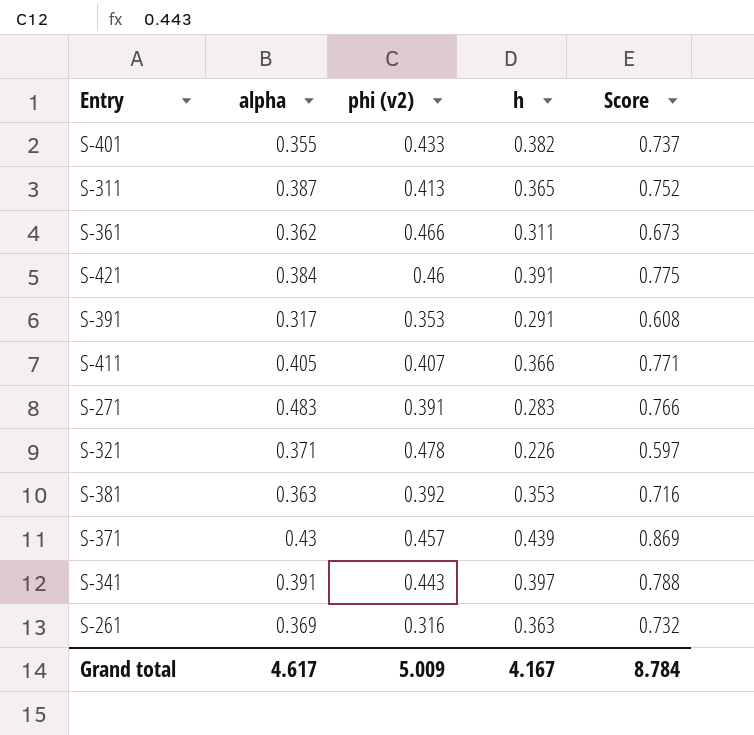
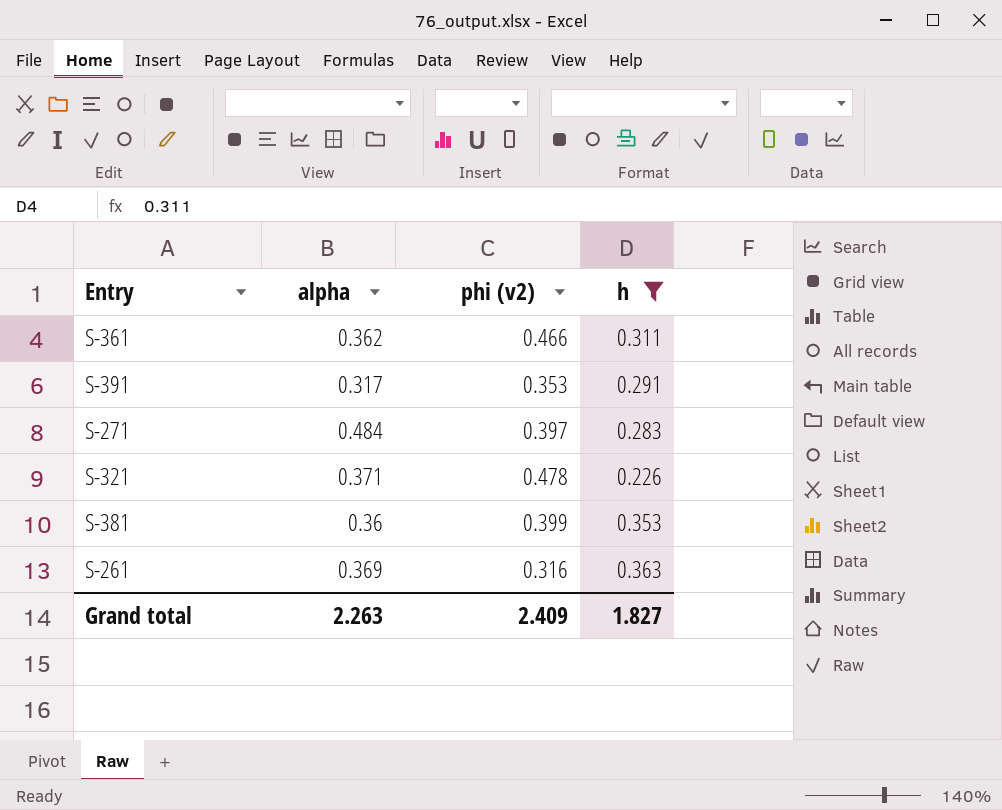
filter: none -> h <= 0.363
column Score | formula: [alpha] + [h] -> none
S-271 | alpha: 0.483 -> 0.484
S-271 | phi (v2): 0.391 -> 0.397
S-381 | alpha: 0.363 -> 0.36
S-381 | phi (v2): 0.392 -> 0.399
Grand total | alpha: 4.617 -> 2.263
Grand total | phi (v2): 5.009 -> 2.409
Grand total | h: 4.167 -> 1.827

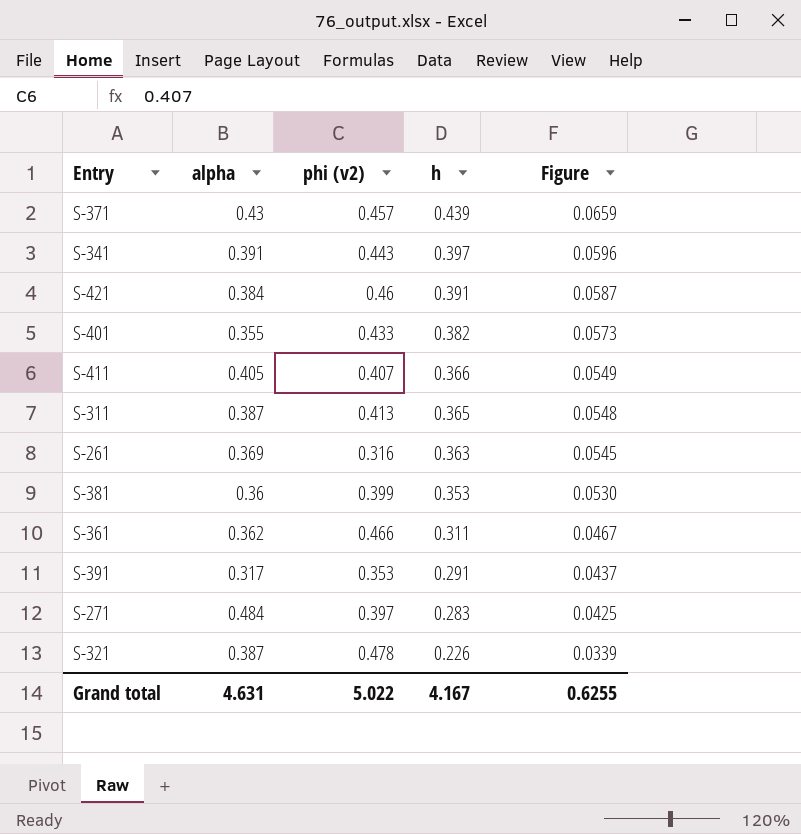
filter: h <= 0.363 -> none
row order: none -> h descending
column Figure | formula: none -> [h] * 0.15
S-321 | alpha: 0.371 -> 0.387
Grand total | alpha: 2.263 -> 4.631
Grand total | phi (v2): 2.409 -> 5.022
Grand total | h: 1.827 -> 4.167

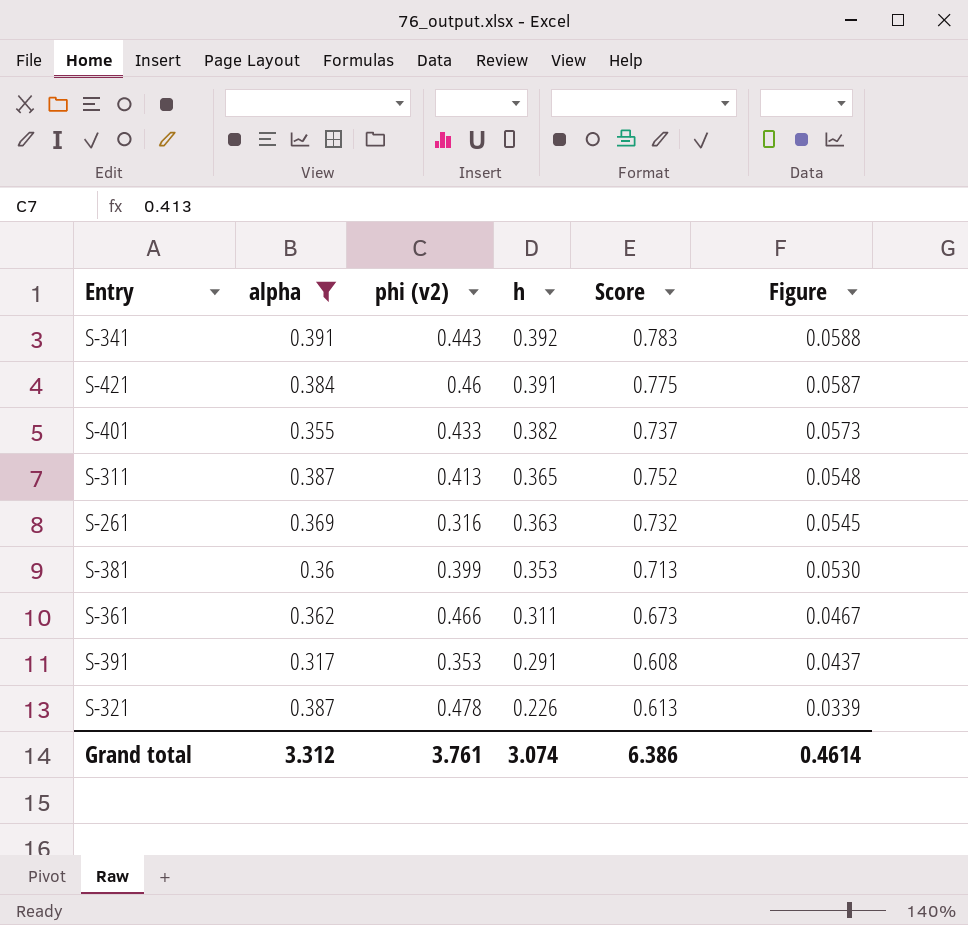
filter: none -> alpha <= 0.391
column Score | formula: none -> [alpha] + [h]
S-341 | h: 0.397 -> 0.392
S-341 | Figure: 0.0596 -> 0.0588
Grand total | alpha: 4.631 -> 3.312
Grand total | phi (v2): 5.022 -> 3.761
Grand total | h: 4.167 -> 3.074
Grand total | Figure: 0.6255 -> 0.4614

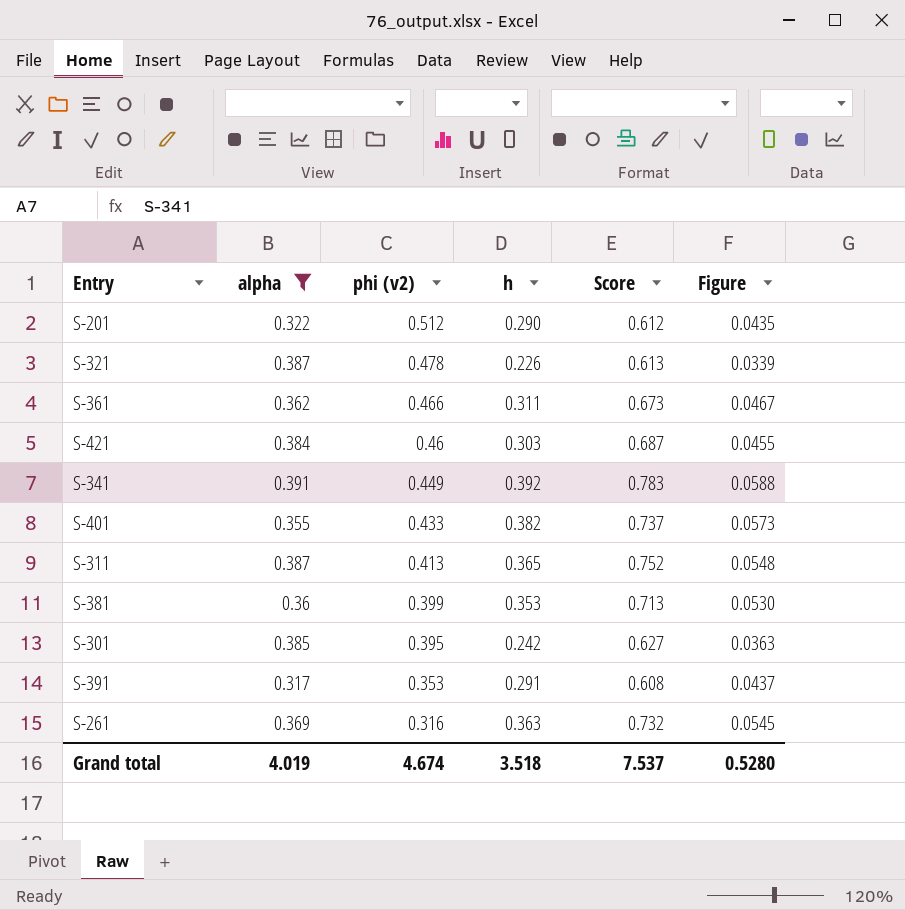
row order: h descending -> phi (v2) descending
row S-201: none -> 0.322 | 0.512 | 0.290 | 0.612 | 0.0435
S-421 | h: 0.391 -> 0.303
S-421 | Score: 0.775 -> 0.687
S-421 | Figure: 0.0587 -> 0.0455
S-341 | phi (v2): 0.443 -> 0.449
row S-301: none -> 0.385 | 0.395 | 0.242 | 0.627 | 0.0363
Grand total | alpha: 3.312 -> 4.019
Grand total | phi (v2): 3.761 -> 4.674
Grand total | h: 3.074 -> 3.518
Grand total | Score: 6.386 -> 7.537
Grand total | Figure: 0.4614 -> 0.5280

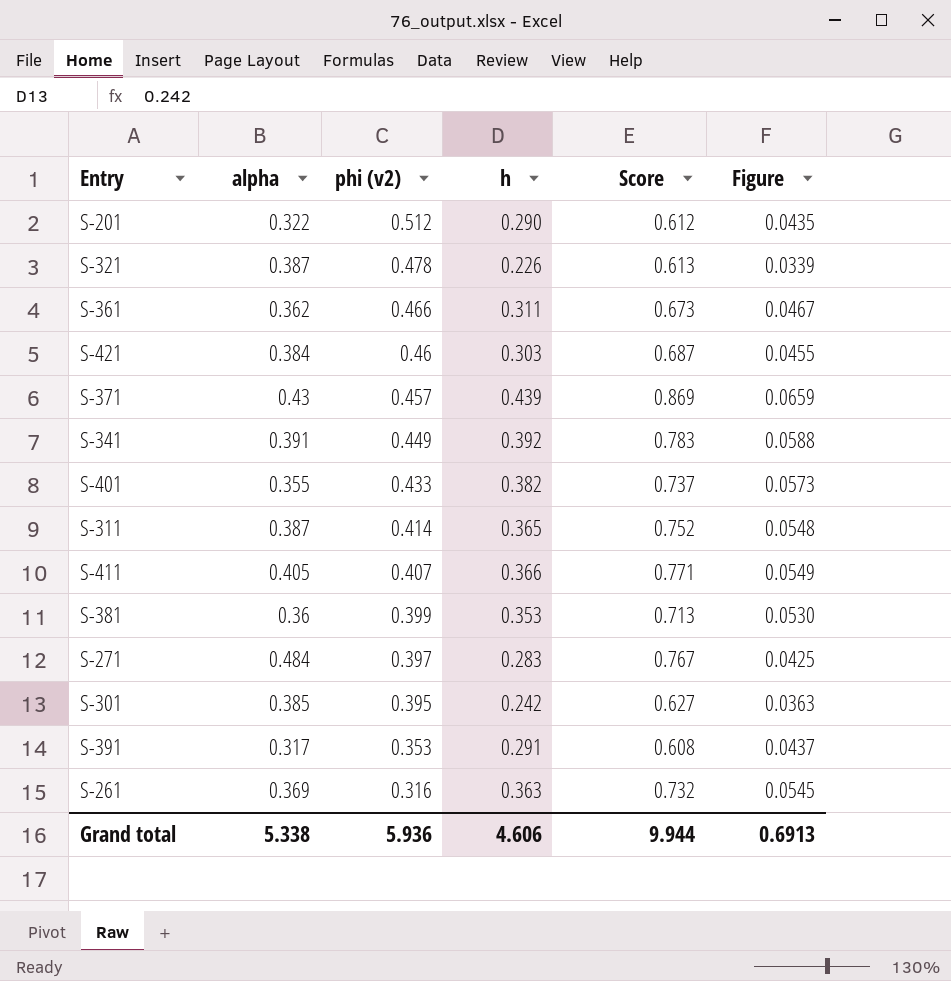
filter: alpha <= 0.391 -> none
S-311 | phi (v2): 0.413 -> 0.414
Grand total | alpha: 4.019 -> 5.338
Grand total | phi (v2): 4.674 -> 5.936
Grand total | h: 3.518 -> 4.606
Grand total | Score: 7.537 -> 9.944
Grand total | Figure: 0.5280 -> 0.6913

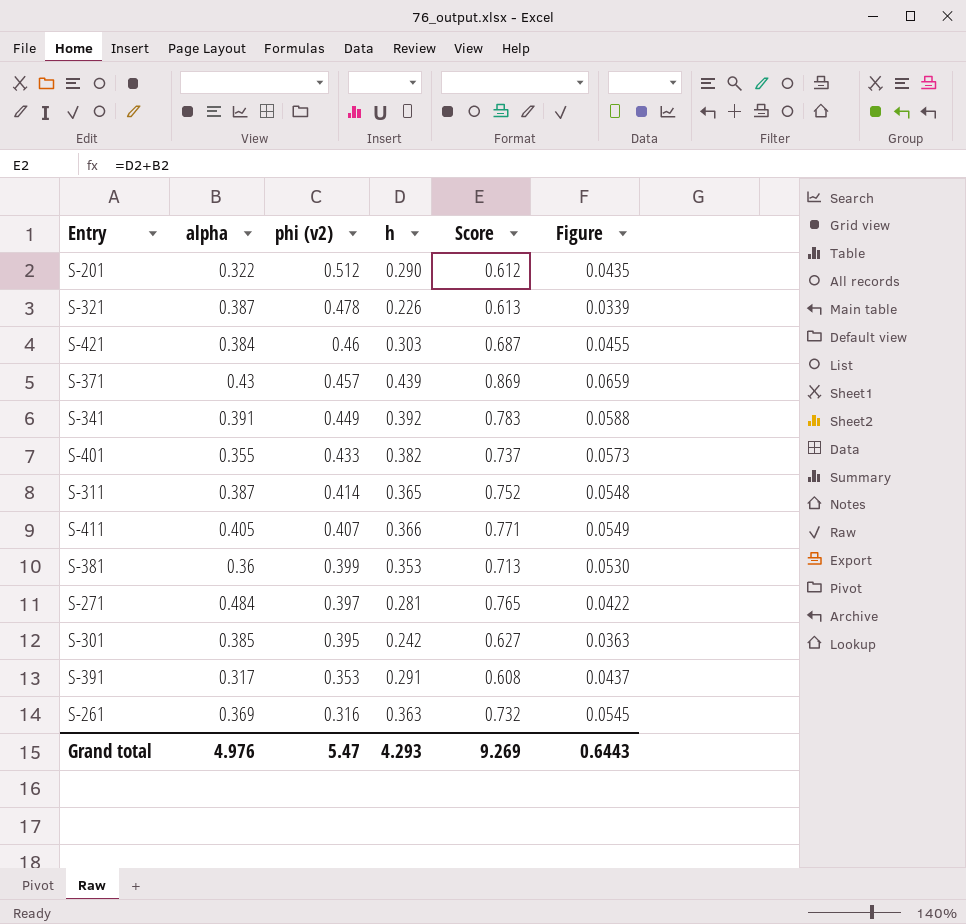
row S-361: 0.362 | 0.466 | 0.311 | 0.673 | 0.0467 -> none
S-271 | h: 0.283 -> 0.281
S-271 | Score: 0.767 -> 0.765
S-271 | Figure: 0.0425 -> 0.0422
Grand total | alpha: 5.338 -> 4.976
Grand total | phi (v2): 5.936 -> 5.47
Grand total | h: 4.606 -> 4.293
Grand total | Score: 9.944 -> 9.269
Grand total | Figure: 0.6913 -> 0.6443

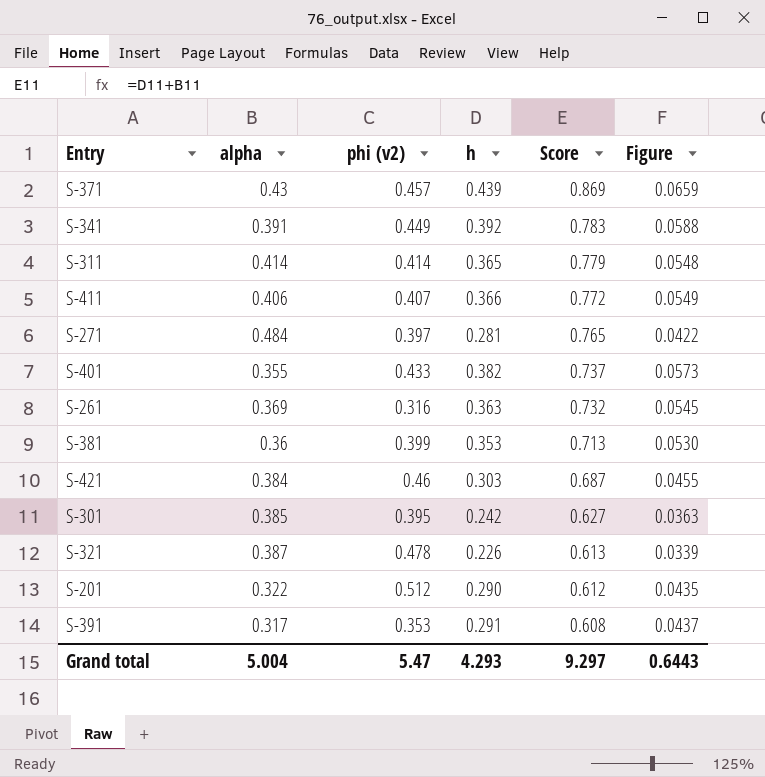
row order: phi (v2) descending -> Score descending
S-311 | alpha: 0.387 -> 0.414
S-311 | Score: 0.752 -> 0.779
S-411 | alpha: 0.405 -> 0.406
S-411 | Score: 0.771 -> 0.772
Grand total | alpha: 4.976 -> 5.004
Grand total | Score: 9.269 -> 9.297

